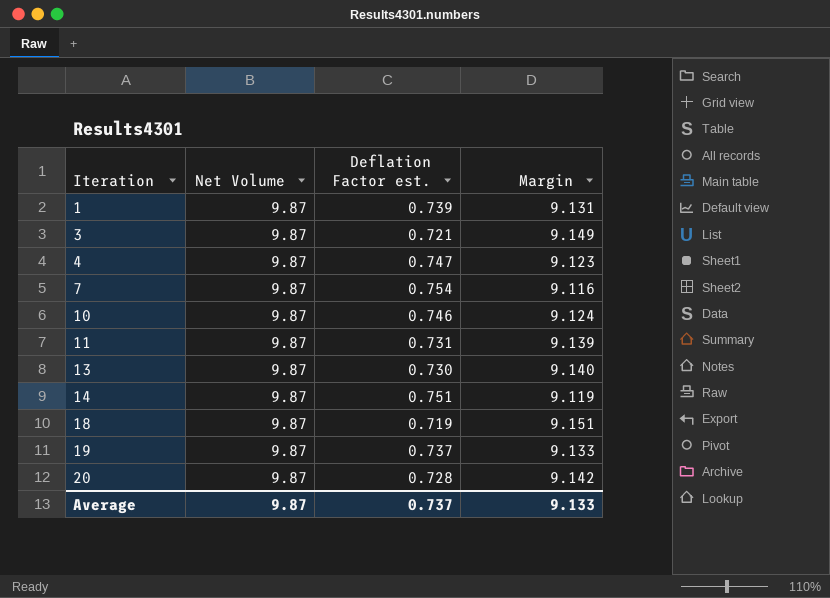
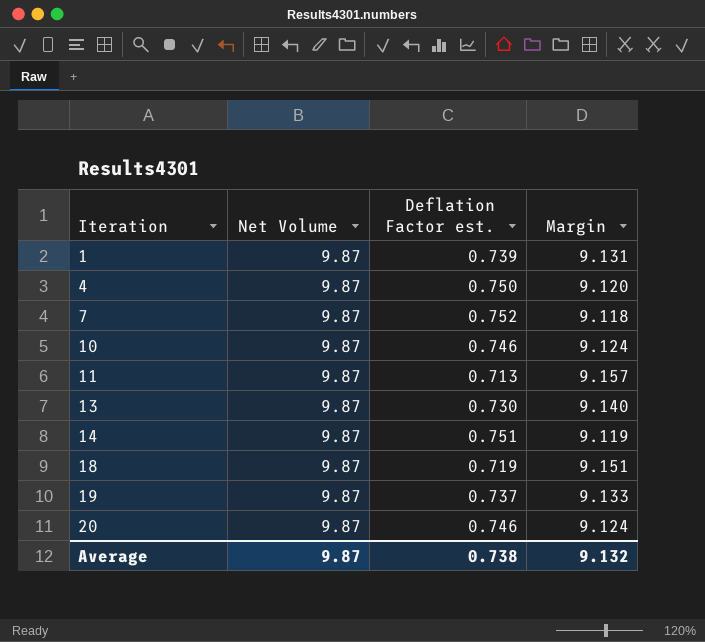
row 3: 9.87 | 0.721 | 9.149 -> none
4 | Deflation Factor est.: 0.747 -> 0.750
4 | Margin: 9.123 -> 9.120
7 | Deflation Factor est.: 0.754 -> 0.752
7 | Margin: 9.116 -> 9.118
11 | Deflation Factor est.: 0.731 -> 0.713
11 | Margin: 9.139 -> 9.157
20 | Deflation Factor est.: 0.728 -> 0.746
20 | Margin: 9.142 -> 9.124
Average | Deflation Factor est.: 0.737 -> 0.738
Average | Margin: 9.133 -> 9.132

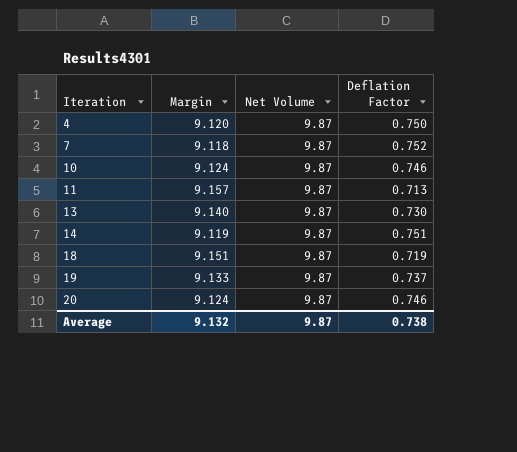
column Margin | position: 4 -> 2
column name: Deflation Factor est. -> Deflation Factor
row 1: 9.87 | 0.739 | 9.131 -> none

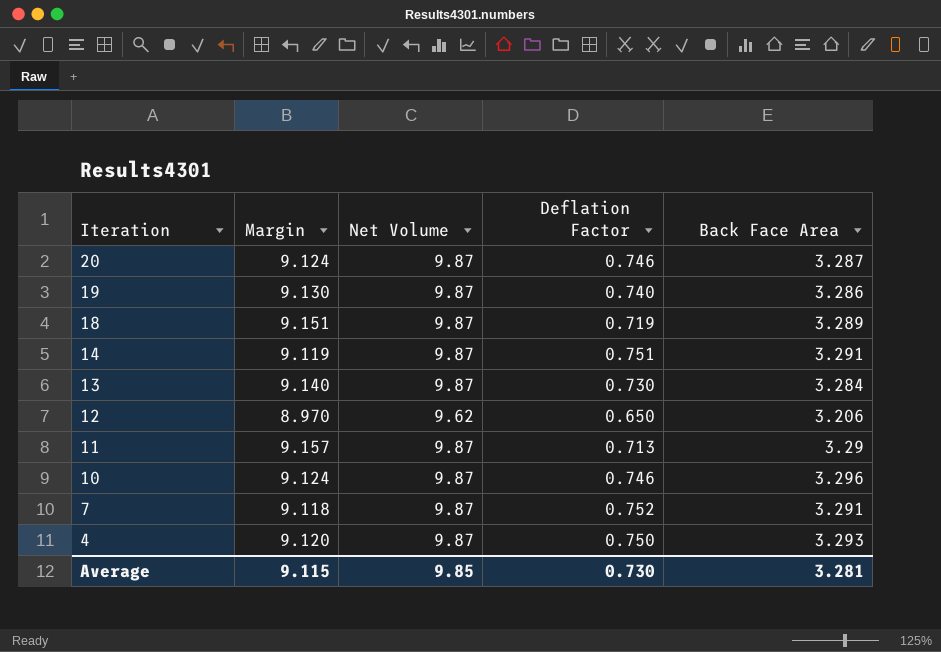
row order: Iteration ascending -> Iteration descending
column Back Face Area | position: none -> 5
19 | Margin: 9.133 -> 9.130
19 | Deflation Factor: 0.737 -> 0.740
row 12: none -> 8.970 | 9.62 | 0.650 | 3.206
Average | Margin: 9.132 -> 9.115
Average | Net Volume: 9.87 -> 9.85
Average | Deflation Factor: 0.738 -> 0.730

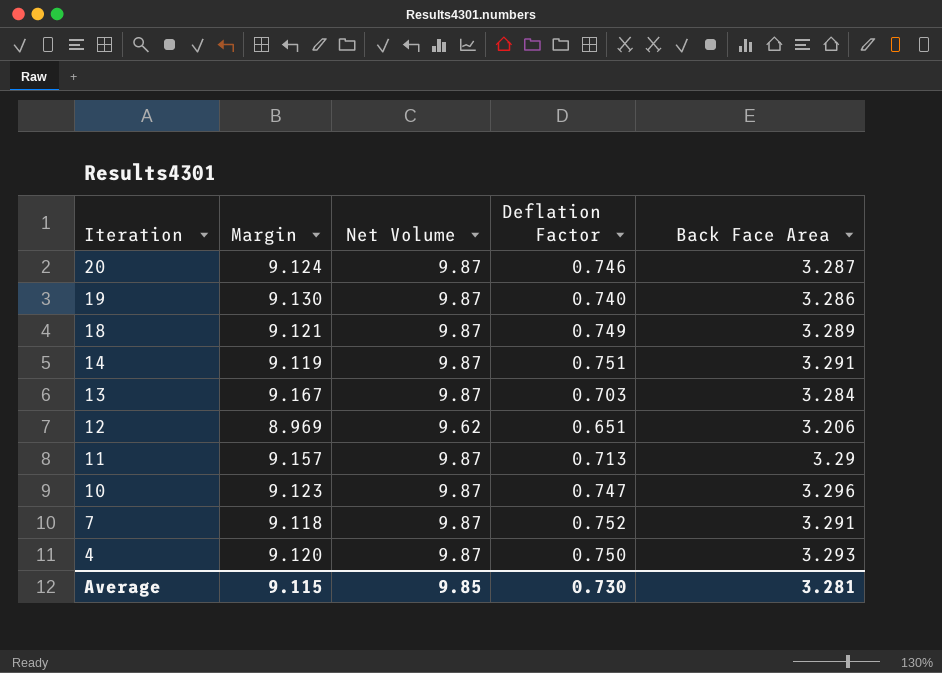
18 | Margin: 9.151 -> 9.121
18 | Deflation Factor: 0.719 -> 0.749
13 | Margin: 9.140 -> 9.167
13 | Deflation Factor: 0.730 -> 0.703
12 | Margin: 8.970 -> 8.969
12 | Deflation Factor: 0.650 -> 0.651
10 | Margin: 9.124 -> 9.123
10 | Deflation Factor: 0.746 -> 0.747

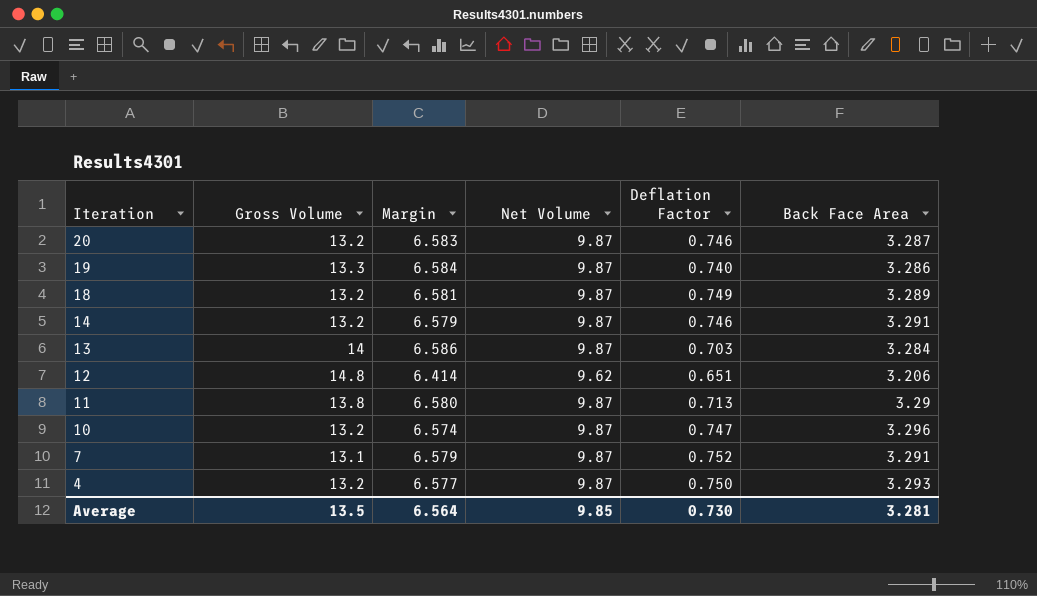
column Gross Volume | formula: none -> [Net Volume] / [Deflation Factor]
column Margin | formula: [Net Volume] - [Deflation Factor] -> [Net Volume] - [Back Face Area]
14 | Deflation Factor: 0.751 -> 0.746
Average | Margin: 9.115 -> 6.564

